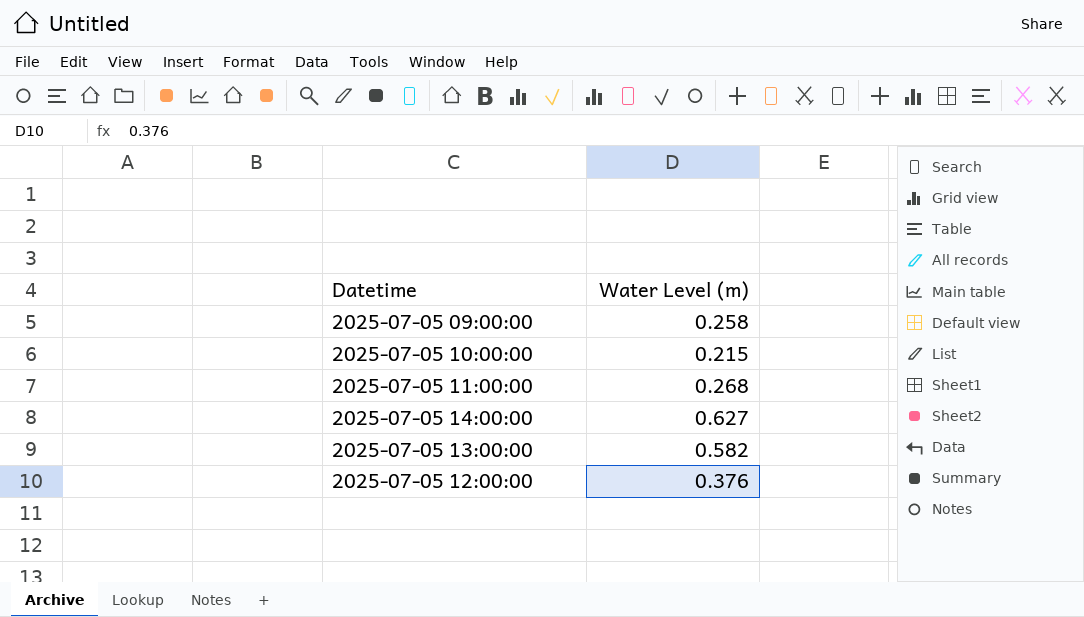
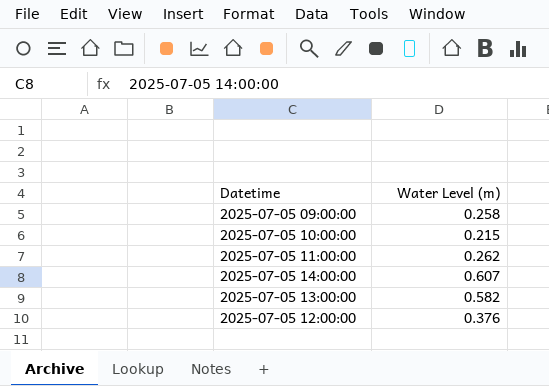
2025-07-05 11:00:00 | Water Level (m): 0.268 -> 0.262
2025-07-05 14:00:00 | Water Level (m): 0.627 -> 0.607

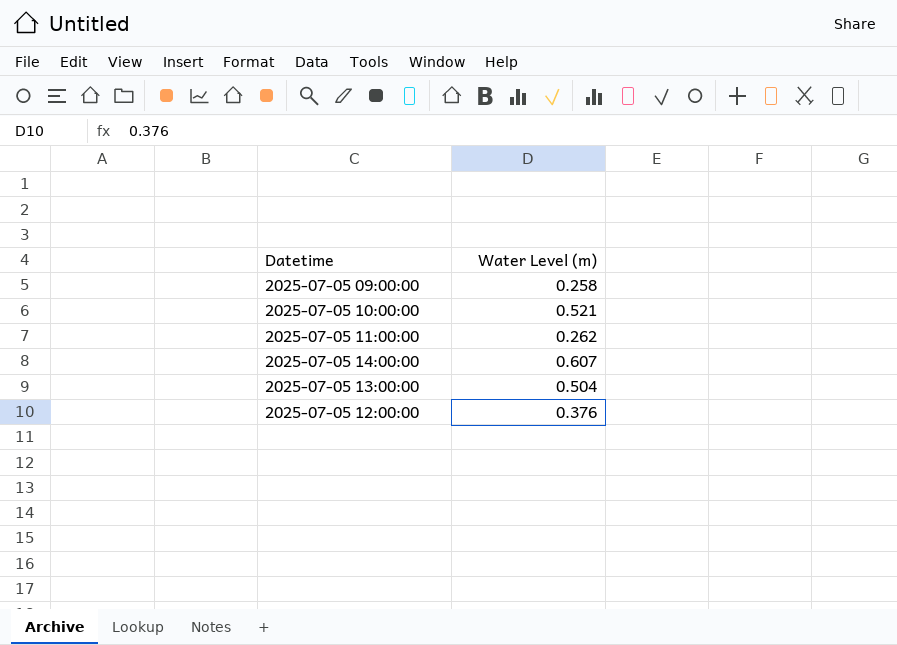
2025-07-05 10:00:00 | Water Level (m): 0.215 -> 0.521
2025-07-05 13:00:00 | Water Level (m): 0.582 -> 0.504

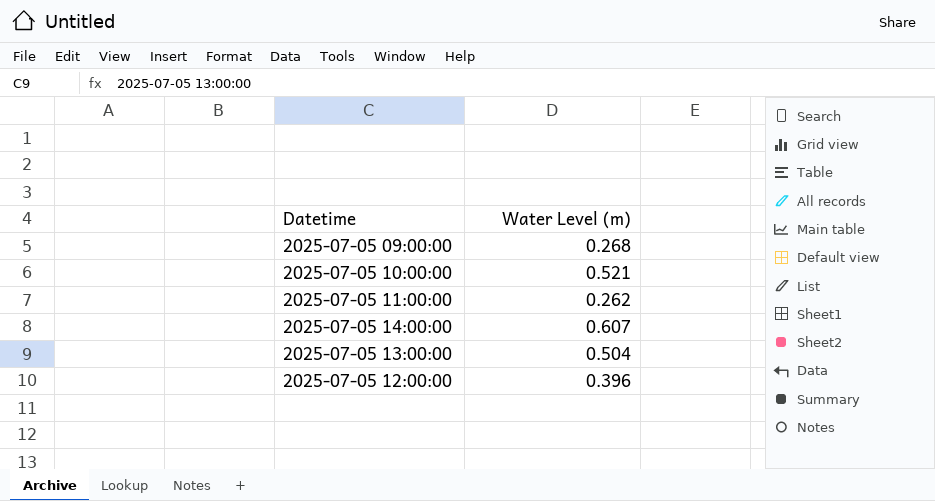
2025-07-05 09:00:00 | Water Level (m): 0.258 -> 0.268
2025-07-05 12:00:00 | Water Level (m): 0.376 -> 0.396

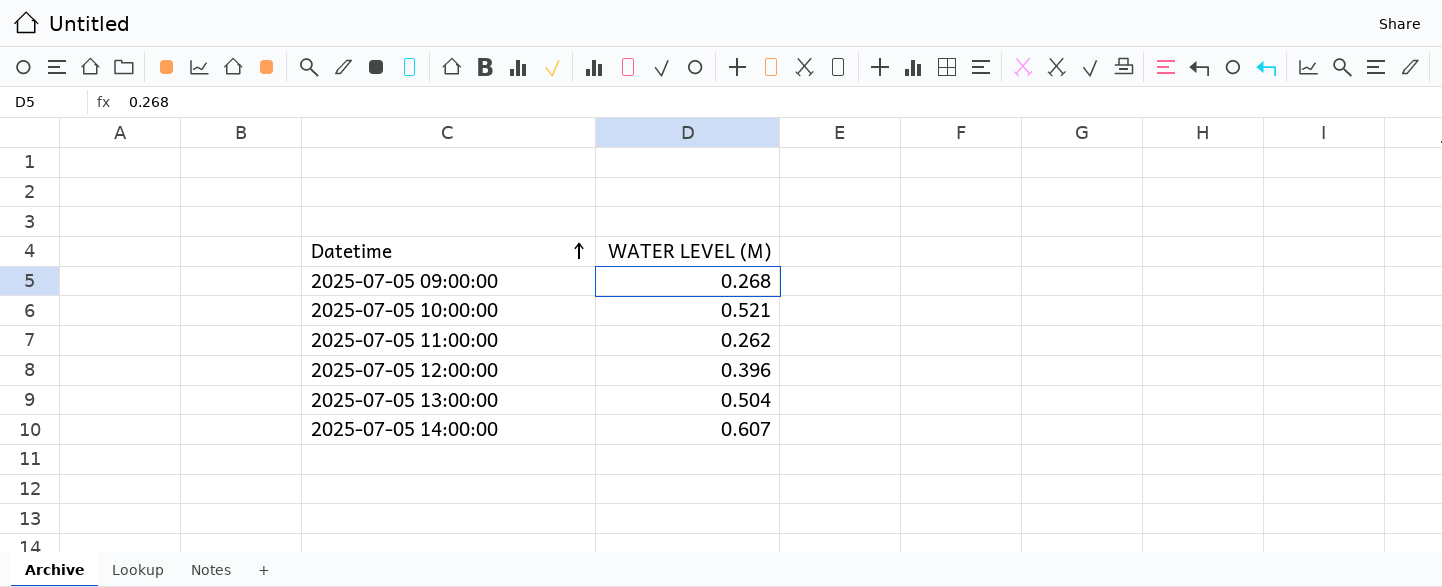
row order: none -> Datetime ascending
column name: Water Level (m) -> WATER LEVEL (M)

